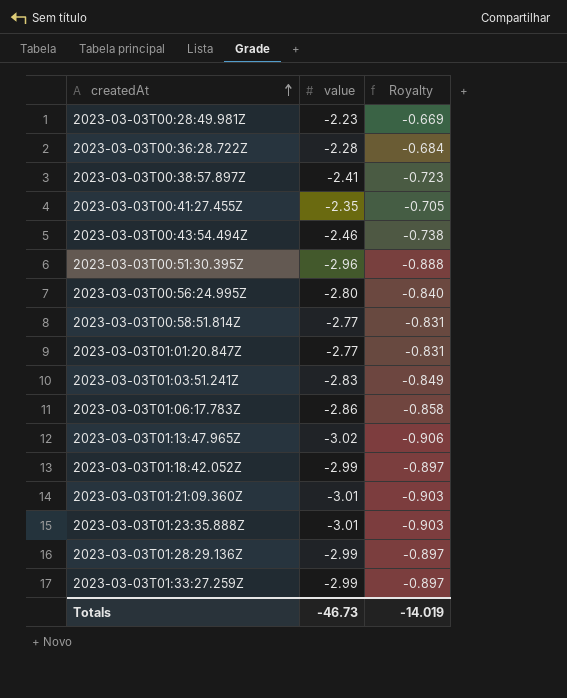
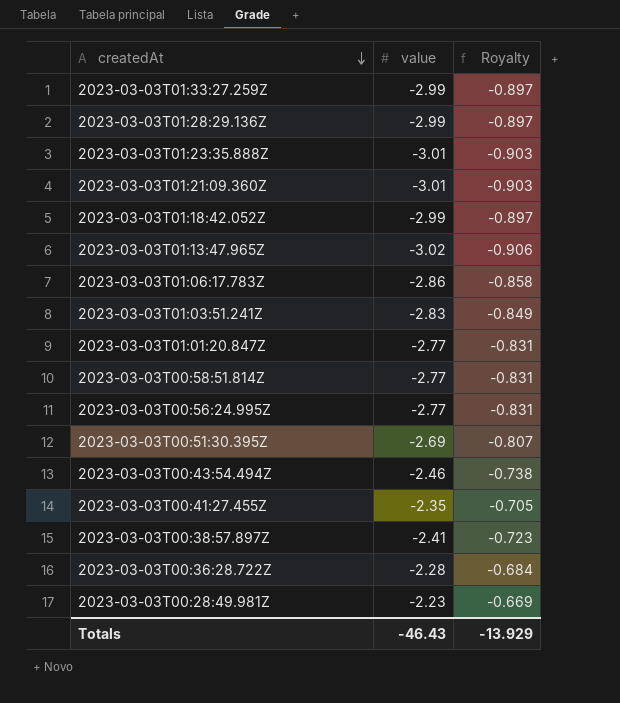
row order: createdAt ascending -> createdAt descending
2023-03-03T00:56:24.995Z | value: -2.80 -> -2.77
2023-03-03T00:56:24.995Z | Royalty: -0.840 -> -0.831
2023-03-03T00:51:30.395Z | value: -2.96 -> -2.69
2023-03-03T00:51:30.395Z | Royalty: -0.888 -> -0.807
Totals | value: -46.73 -> -46.43
Totals | Royalty: -14.019 -> -13.929

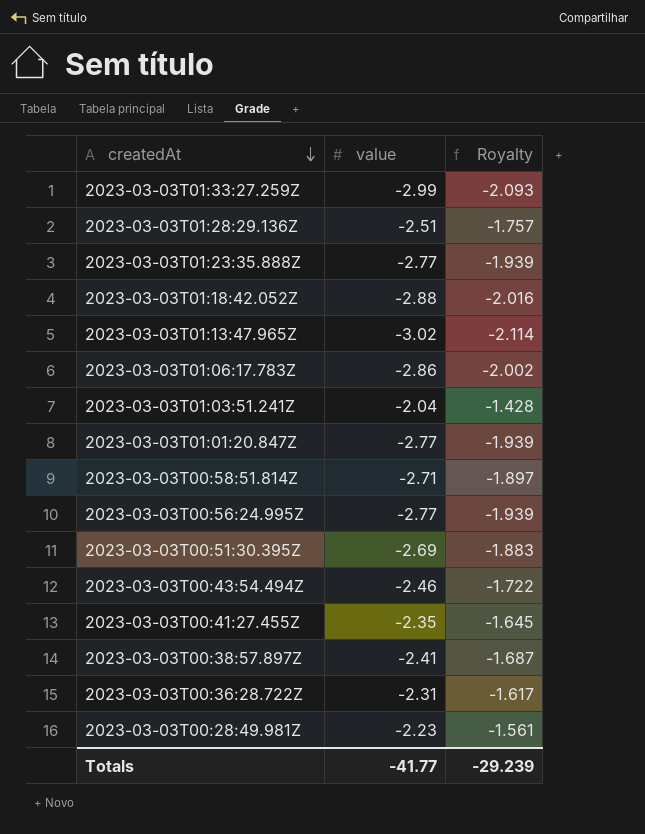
column Royalty | formula: [value] * 0.3 -> [value] * 0.7
row 2023-03-03T01:21:09.360Z: -3.01 | -0.903 -> none
2023-03-03T01:28:29.136Z | value: -2.99 -> -2.51
2023-03-03T01:23:35.888Z | value: -3.01 -> -2.77
2023-03-03T01:18:42.052Z | value: -2.99 -> -2.88
2023-03-03T01:03:51.241Z | value: -2.83 -> -2.04
2023-03-03T00:58:51.814Z | value: -2.77 -> -2.71
2023-03-03T00:36:28.722Z | value: -2.28 -> -2.31
Totals | value: -46.43 -> -41.77
Totals | Royalty: -13.929 -> -29.239

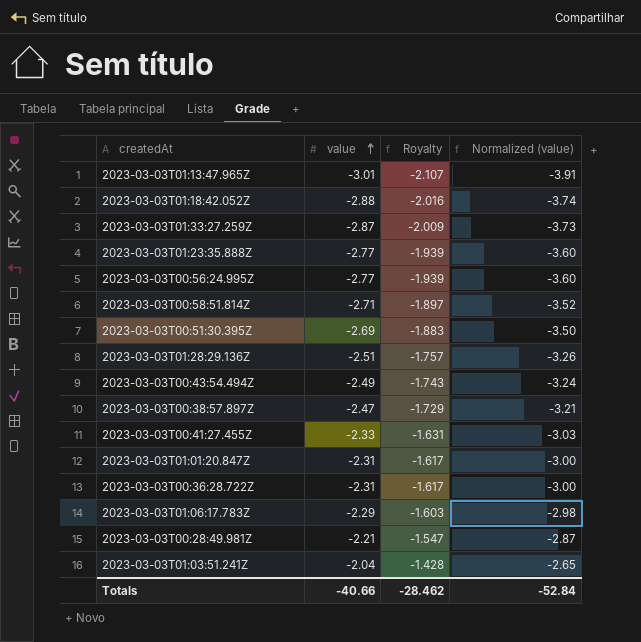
row order: createdAt descending -> value ascending
column Normalized (value) | formula: none -> [value] * 1.3
2023-03-03T01:13:47.965Z | value: -3.02 -> -3.01
2023-03-03T01:13:47.965Z | Royalty: -2.114 -> -2.107
2023-03-03T01:33:27.259Z | value: -2.99 -> -2.87
2023-03-03T01:33:27.259Z | Royalty: -2.093 -> -2.009
2023-03-03T00:43:54.494Z | value: -2.46 -> -2.49
2023-03-03T00:43:54.494Z | Royalty: -1.722 -> -1.743
2023-03-03T00:38:57.897Z | value: -2.41 -> -2.47
2023-03-03T00:38:57.897Z | Royalty: -1.687 -> -1.729
2023-03-03T00:41:27.455Z | value: -2.35 -> -2.33
2023-03-03T00:41:27.455Z | Royalty: -1.645 -> -1.631
2023-03-03T01:01:20.847Z | value: -2.77 -> -2.31
2023-03-03T01:01:20.847Z | Royalty: -1.939 -> -1.617
2023-03-03T01:06:17.783Z | value: -2.86 -> -2.29
2023-03-03T01:06:17.783Z | Royalty: -2.002 -> -1.603
2023-03-03T00:28:49.981Z | value: -2.23 -> -2.21
2023-03-03T00:28:49.981Z | Royalty: -1.561 -> -1.547
Totals | value: -41.77 -> -40.66
Totals | Royalty: -29.239 -> -28.462

